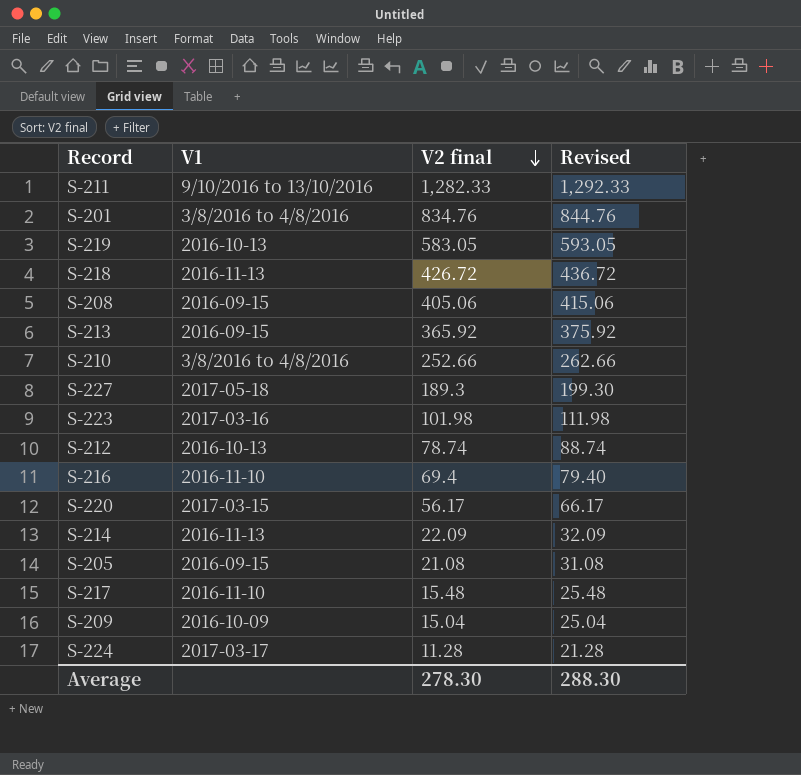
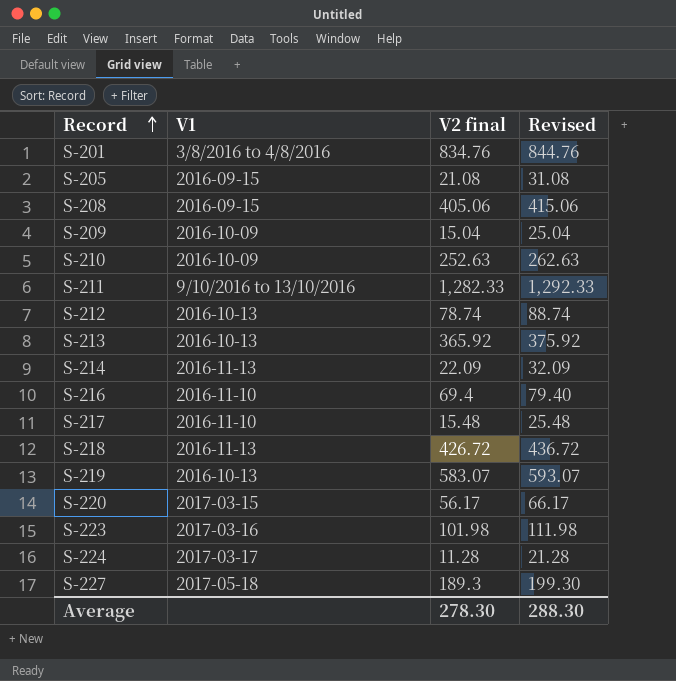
row order: V2 final descending -> Record ascending
S-210 | V1: 3/8/2016 to 4/8/2016 -> 2016-10-09
S-210 | V2 final: 252.66 -> 252.63
S-210 | Revised: 262.66 -> 262.63
S-213 | V1: 2016-09-15 -> 2016-10-13
S-219 | V2 final: 583.05 -> 583.07
S-219 | Revised: 593.05 -> 593.07

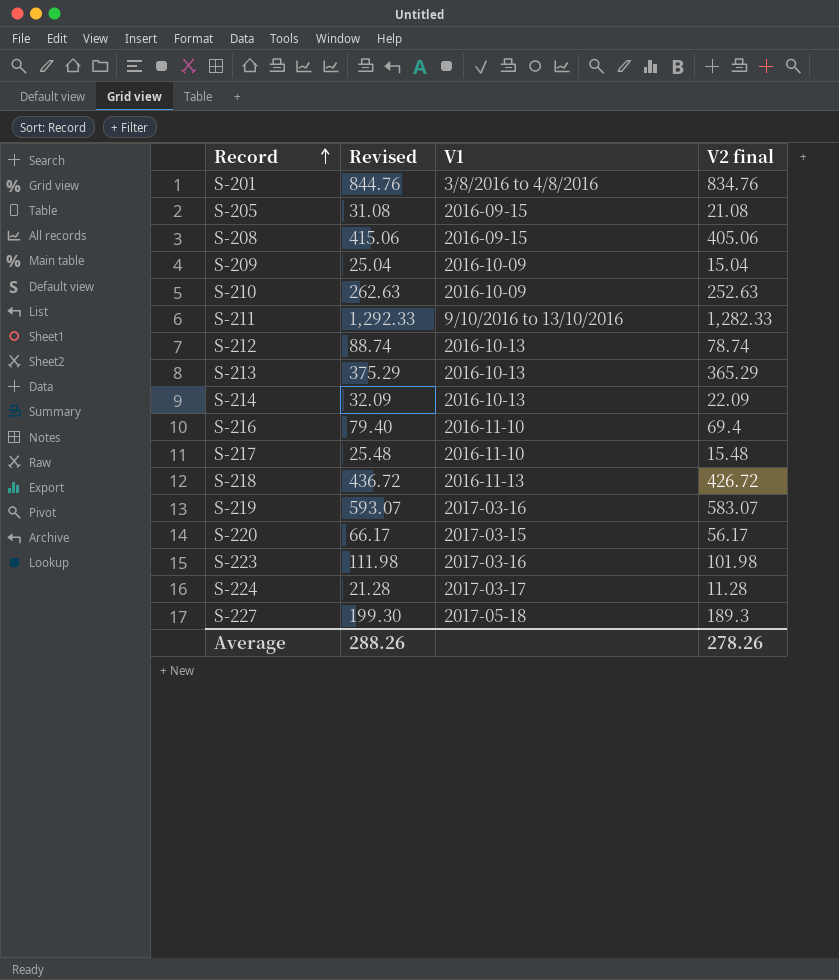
column Revised | position: 4 -> 2
S-213 | Revised: 375.92 -> 375.29
S-213 | V2 final: 365.92 -> 365.29
S-214 | V1: 2016-11-13 -> 2016-10-13
S-219 | V1: 2016-10-13 -> 2017-03-16
Average | Revised: 288.30 -> 288.26
Average | V2 final: 278.30 -> 278.26

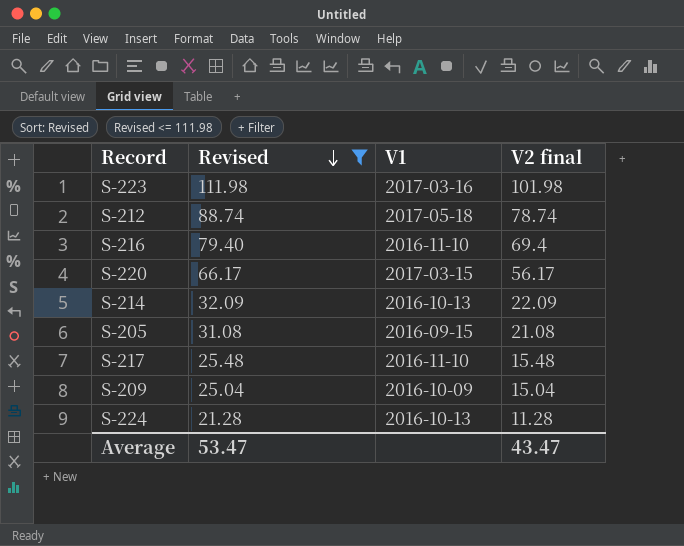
filter: none -> Revised <= 111.98
row order: Record ascending -> Revised descending
S-212 | V1: 2016-10-13 -> 2017-05-18
S-224 | V1: 2017-03-17 -> 2016-10-13
Average | Revised: 288.26 -> 53.47
Average | V2 final: 278.26 -> 43.47

